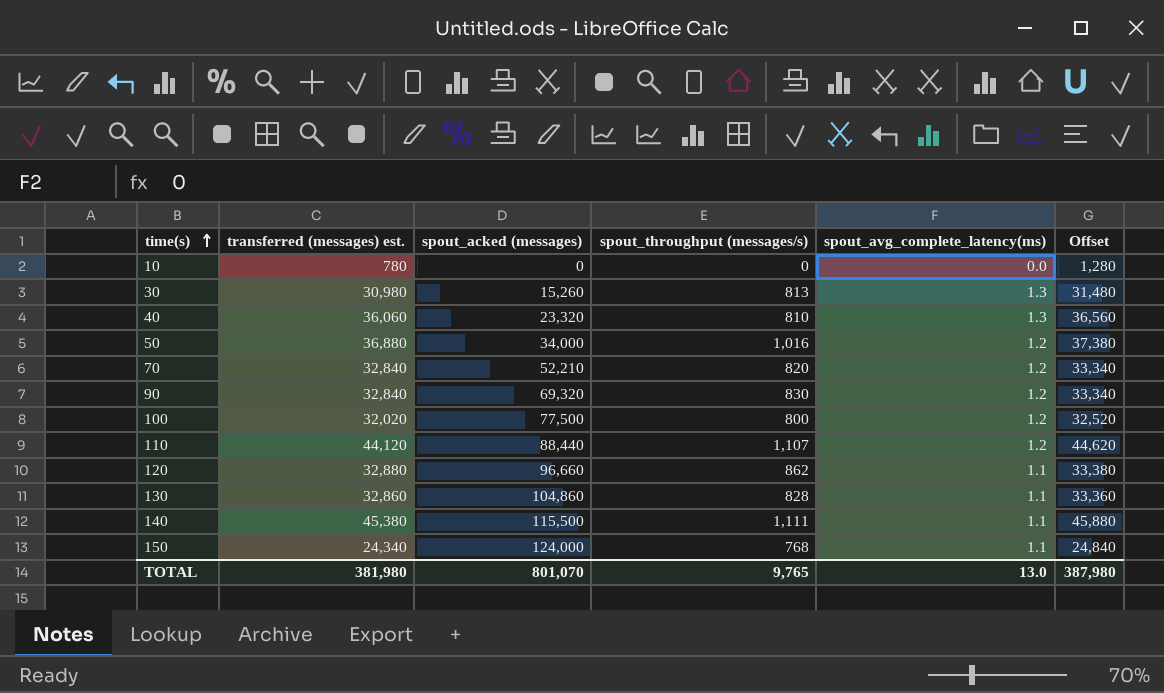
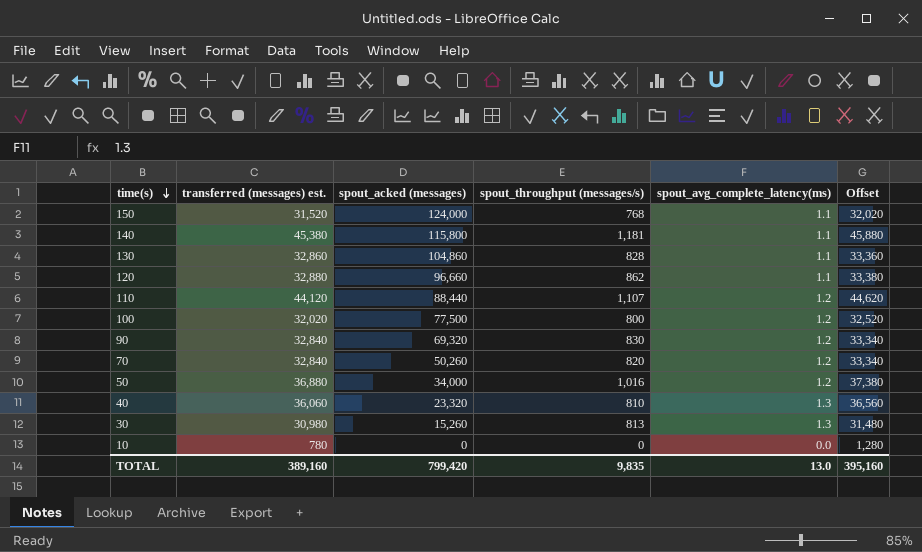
row order: time(s) ascending -> time(s) descending
150 | transferred (messages) est.: 24,340 -> 31,520
150 | Offset: 24,840 -> 32,020
140 | spout_acked (messages): 115,500 -> 115,800
140 | spout_throughput (messages/s): 1,111 -> 1,181
70 | spout_acked (messages): 52,210 -> 50,260
TOTAL | transferred (messages) est.: 381,980 -> 389,160
TOTAL | spout_acked (messages): 801,070 -> 799,420
TOTAL | spout_throughput (messages/s): 9,765 -> 9,835
TOTAL | Offset: 387,980 -> 395,160

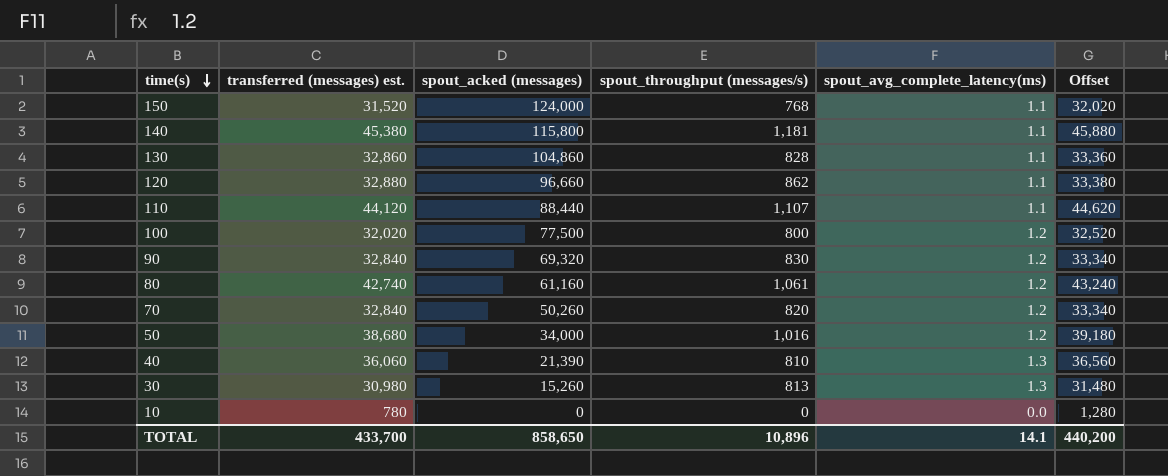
110 | spout_avg_complete_latency(ms): 1.2 -> 1.1
row 80: none -> 42,740 | 61,160 | 1,061 | 1.2 | 43,240
50 | transferred (messages) est.: 36,880 -> 38,680
50 | Offset: 37,380 -> 39,180
40 | spout_acked (messages): 23,320 -> 21,390
TOTAL | transferred (messages) est.: 389,160 -> 433,700
TOTAL | spout_acked (messages): 799,420 -> 858,650
TOTAL | spout_throughput (messages/s): 9,835 -> 10,896
TOTAL | spout_avg_complete_latency(ms): 13.0 -> 14.1
TOTAL | Offset: 395,160 -> 440,200

